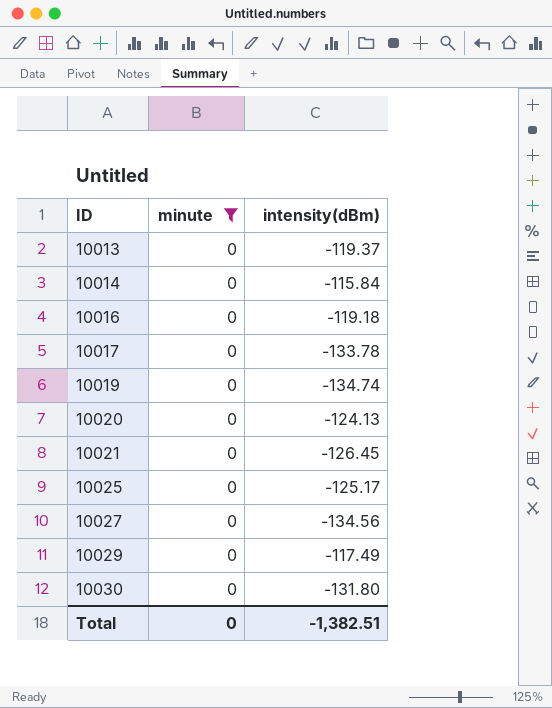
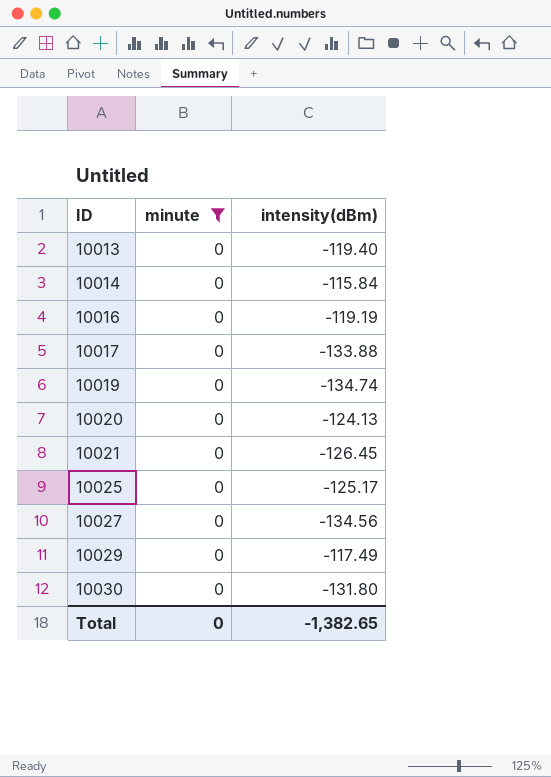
10013 | intensity(dBm): -119.37 -> -119.40
10016 | intensity(dBm): -119.18 -> -119.19
10017 | intensity(dBm): -133.78 -> -133.88
Total | intensity(dBm): -1,382.51 -> -1,382.65

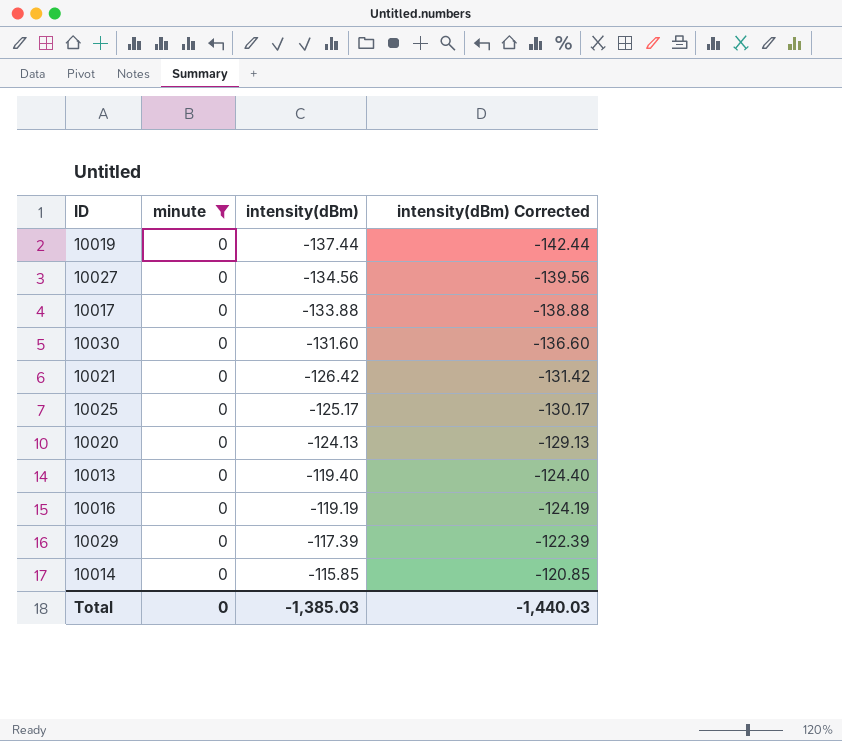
row order: ID ascending -> intensity(dBm) ascending
column intensity(dBm) Corrected | formula: none -> [intensity(dBm)] - 5
10019 | intensity(dBm): -134.74 -> -137.44
10030 | intensity(dBm): -131.80 -> -131.60
10021 | intensity(dBm): -126.45 -> -126.42
10029 | intensity(dBm): -117.49 -> -117.39
10014 | intensity(dBm): -115.84 -> -115.85
Total | intensity(dBm): -1,382.65 -> -1,385.03

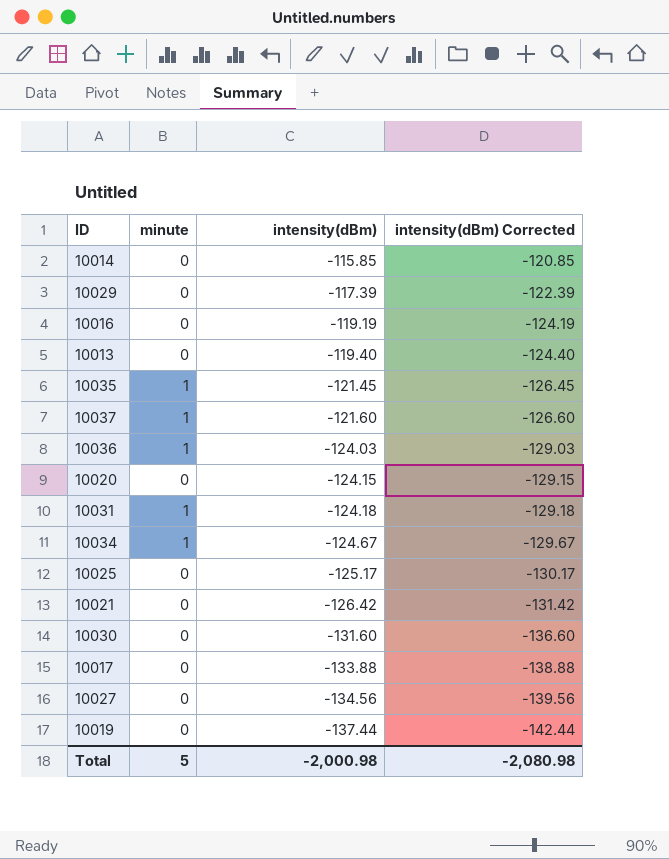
filter: minute = 0 -> none
row order: intensity(dBm) ascending -> intensity(dBm) descending
10020 | intensity(dBm): -124.13 -> -124.15
10020 | intensity(dBm) Corrected: -129.13 -> -129.15
Total | minute: 0 -> 5
Total | intensity(dBm): -1,385.03 -> -2,000.98
Total | intensity(dBm) Corrected: -1,440.03 -> -2,080.98

